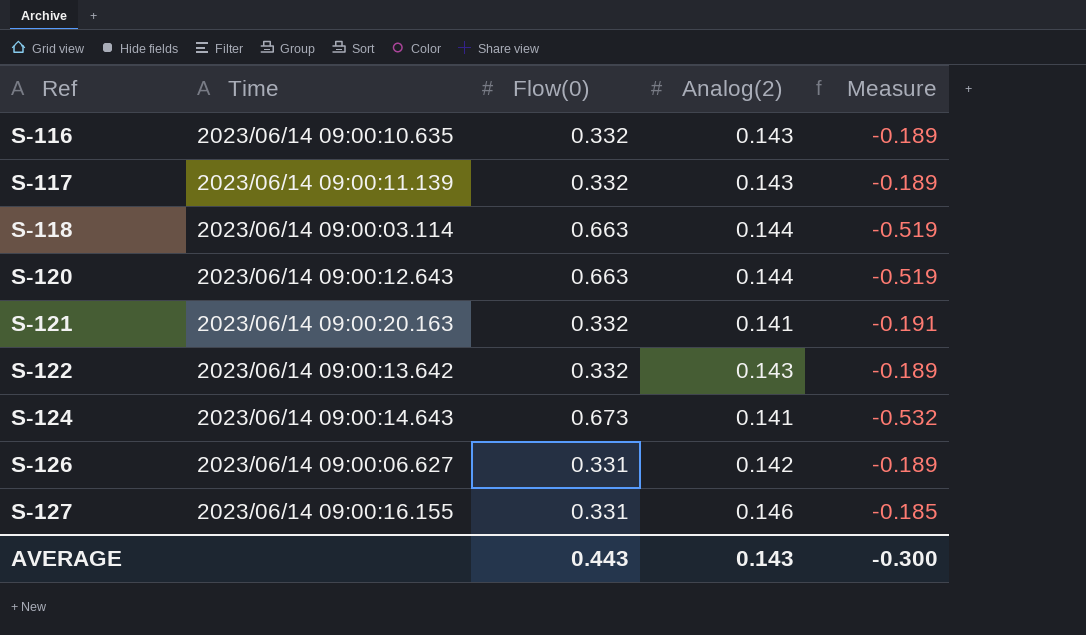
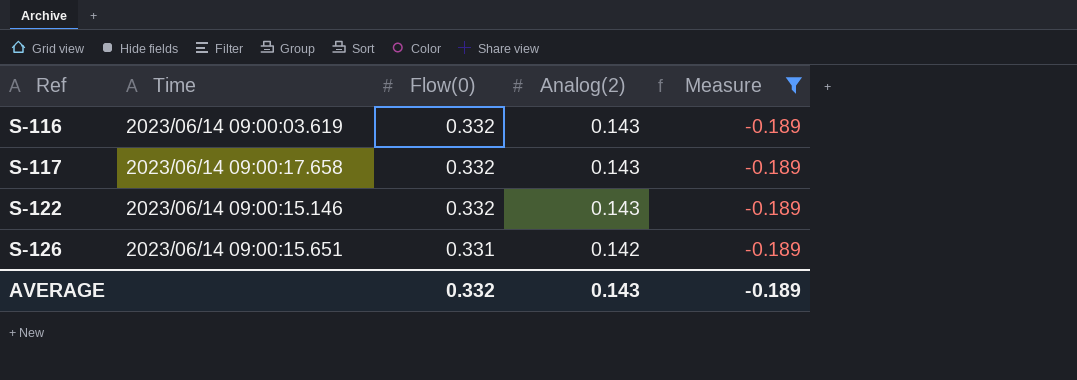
filter: none -> Measure = -0.189
S-116 | Time: 2023/06/14 09:00:10.635 -> 2023/06/14 09:00:03.619
S-117 | Time: 2023/06/14 09:00:11.139 -> 2023/06/14 09:00:17.658
S-122 | Time: 2023/06/14 09:00:13.642 -> 2023/06/14 09:00:15.146
S-126 | Time: 2023/06/14 09:00:06.627 -> 2023/06/14 09:00:15.651
AVERAGE | Flow(0): 0.443 -> 0.332
AVERAGE | Measure: -0.300 -> -0.189

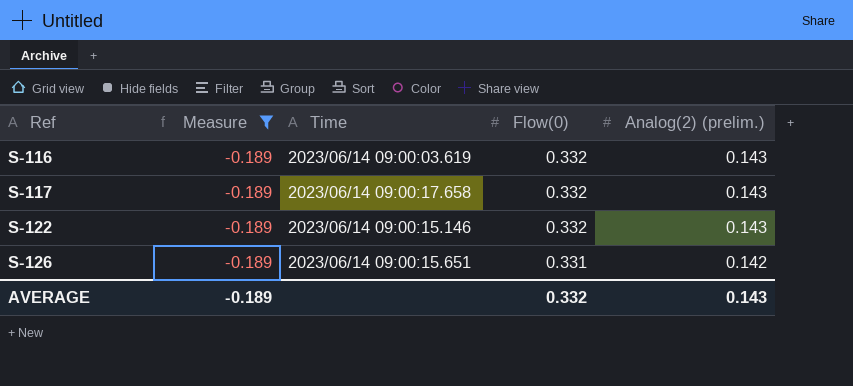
column Measure | position: 5 -> 2
column name: Analog(2) -> Analog(2) (prelim.)

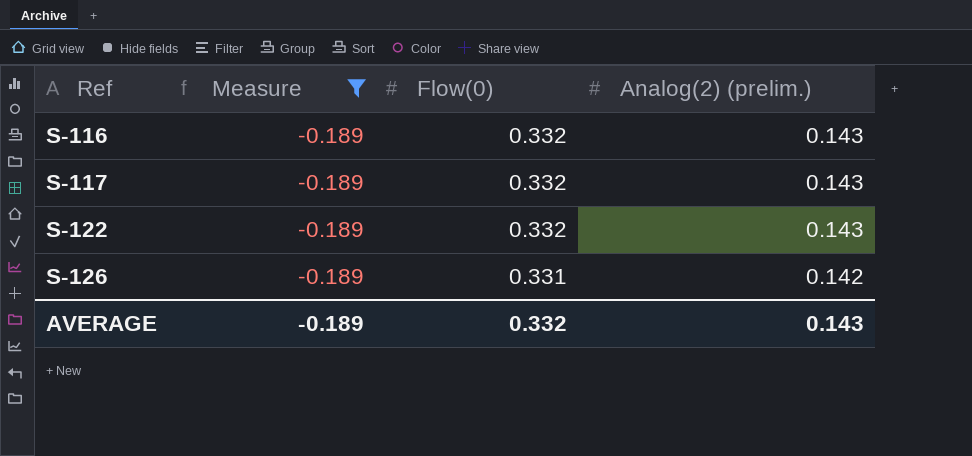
column Time | position: 3 -> none

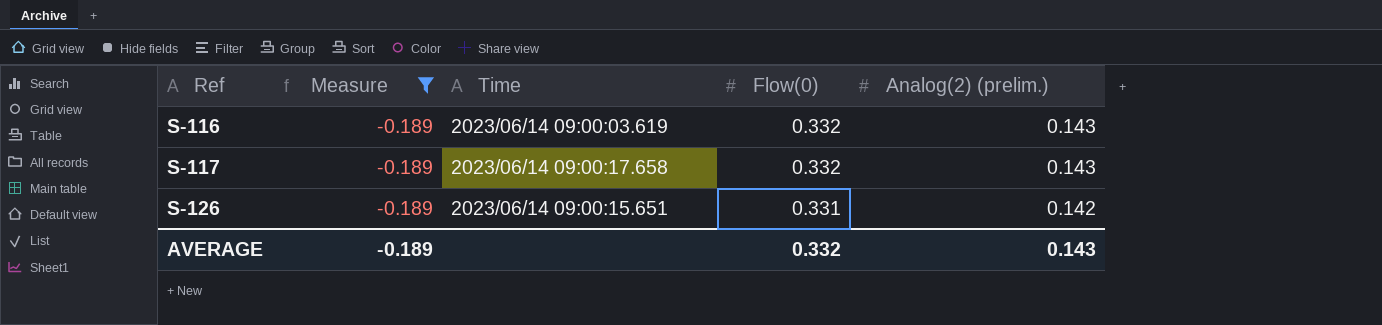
column Time | position: none -> 3
row S-122: -0.189 | 0.332 | 0.143 -> none

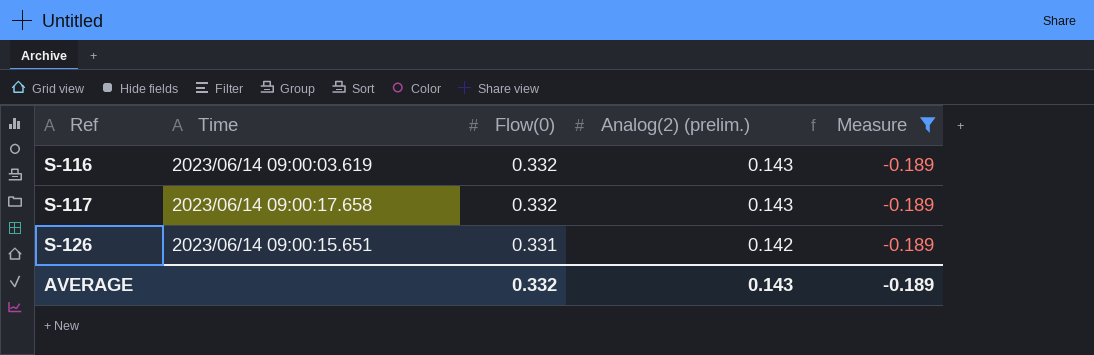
column Measure | position: 2 -> 5

